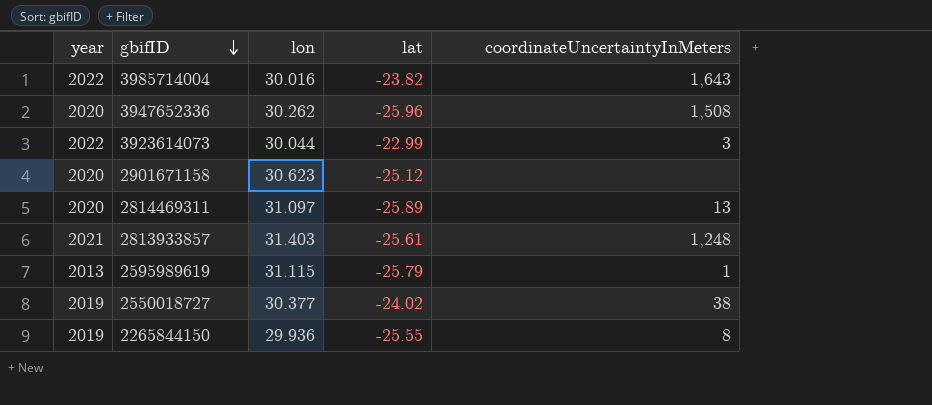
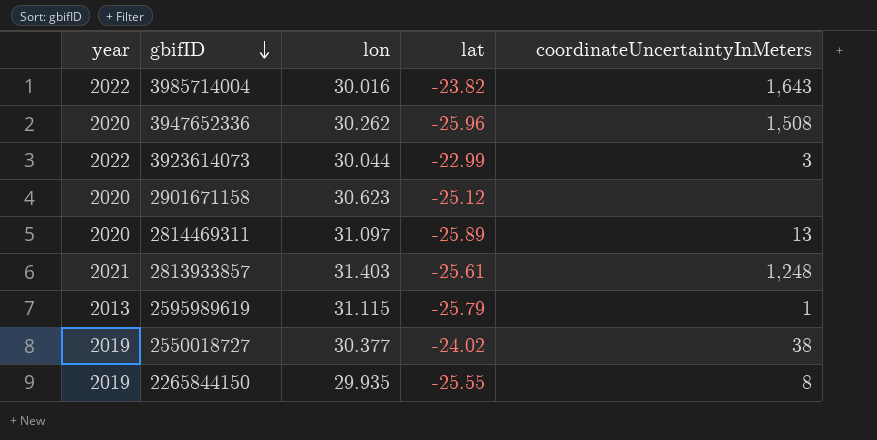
2265844150 | lon: 29.936 -> 29.935

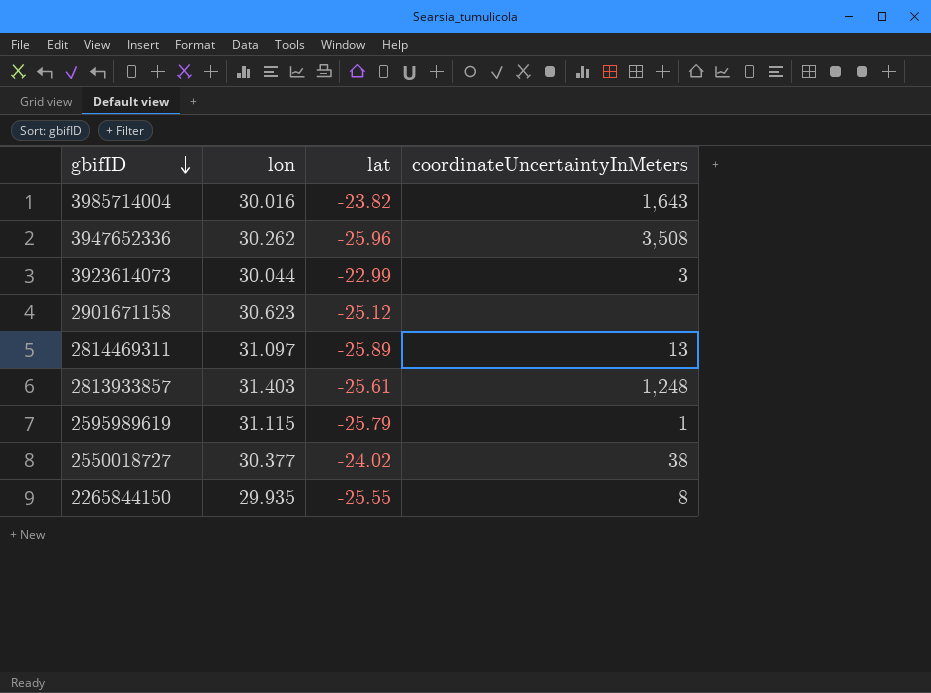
column year | position: 1 -> none
3947652336 | coordinateUncertaintyInMeters: 1,508 -> 3,508

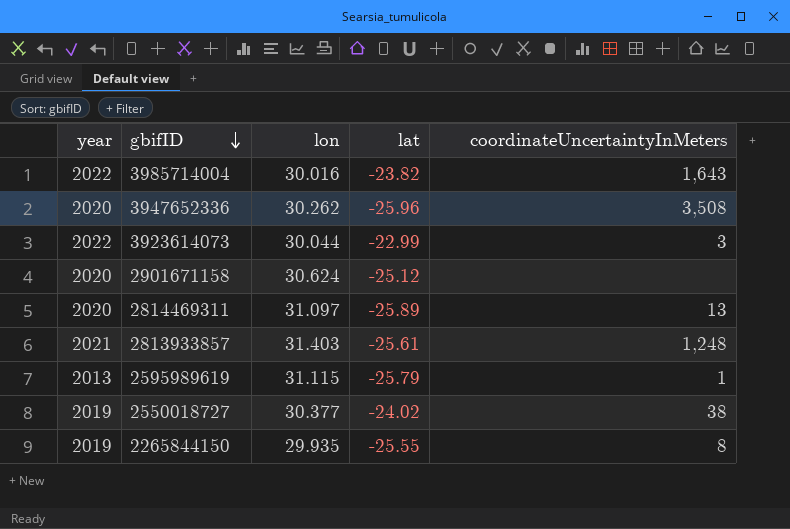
column year | position: none -> 1
2901671158 | lon: 30.623 -> 30.624

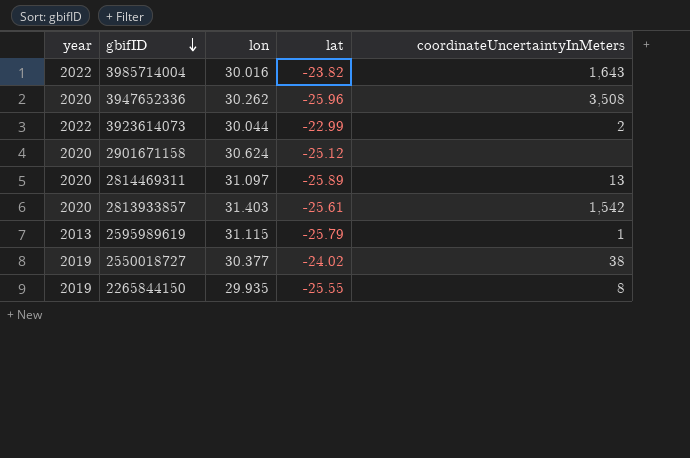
3923614073 | coordinateUncertaintyInMeters: 3 -> 2
2813933857 | year: 2021 -> 2020
2813933857 | coordinateUncertaintyInMeters: 1,248 -> 1,542

